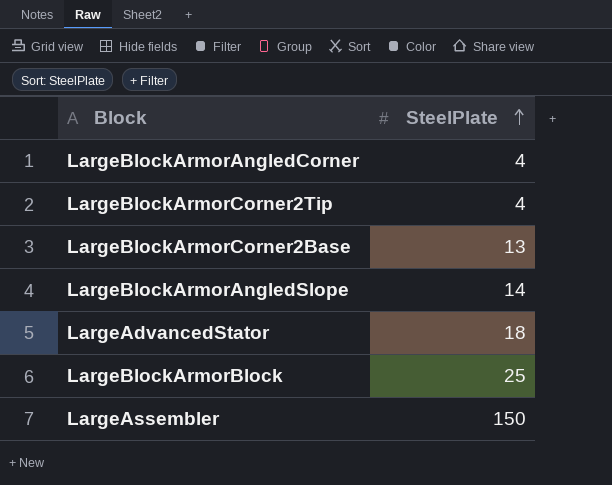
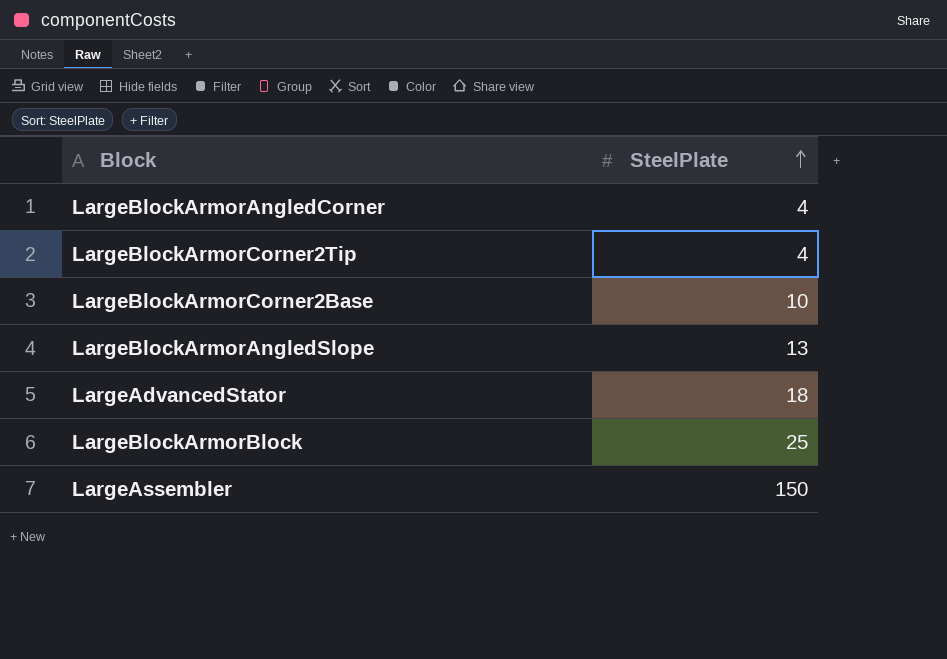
LargeBlockArmorCorner2Base | SteelPlate: 13 -> 10
LargeBlockArmorAngledSlope | SteelPlate: 14 -> 13

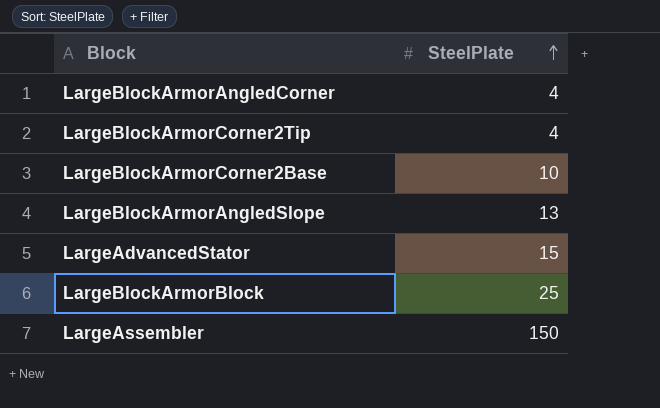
LargeAdvancedStator | SteelPlate: 18 -> 15

